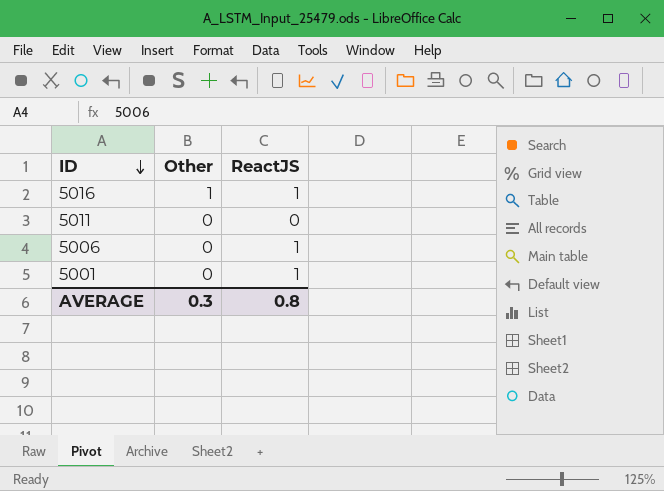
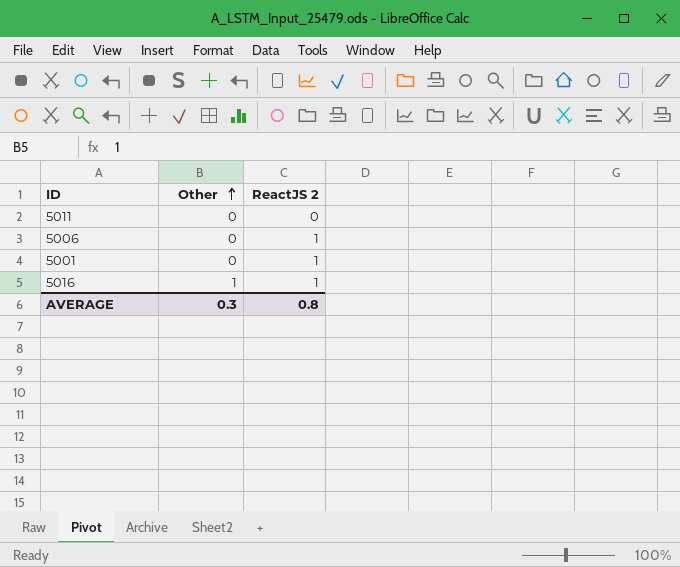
row order: ID descending -> Other ascending
column name: ReactJS -> ReactJS 2

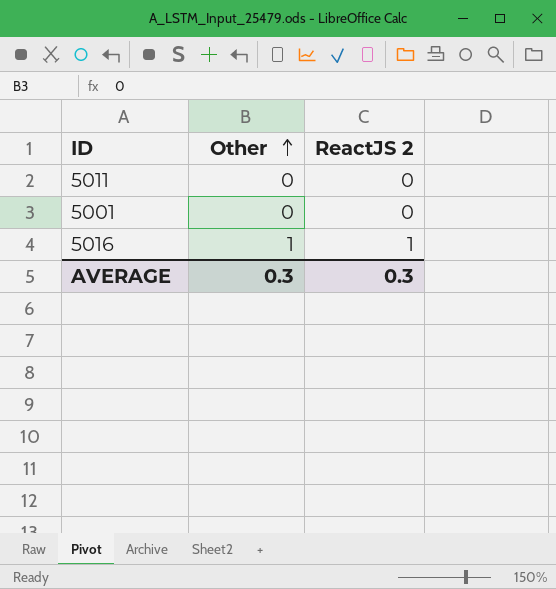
row 5006: 0 | 1 -> none
5001 | ReactJS 2: 1 -> 0
AVERAGE | ReactJS 2: 0.8 -> 0.3

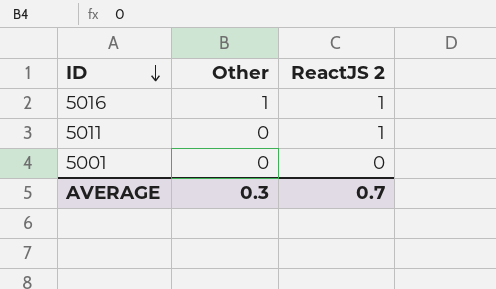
row order: Other ascending -> ID descending
5011 | ReactJS 2: 0 -> 1
AVERAGE | ReactJS 2: 0.3 -> 0.7

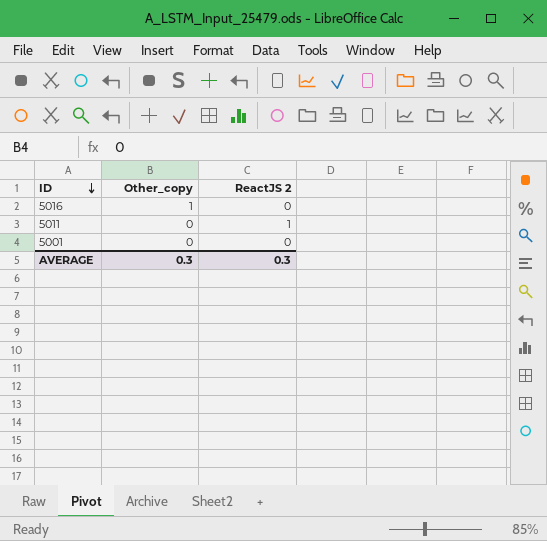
column name: Other -> Other_copy
5016 | ReactJS 2: 1 -> 0
AVERAGE | ReactJS 2: 0.7 -> 0.3

